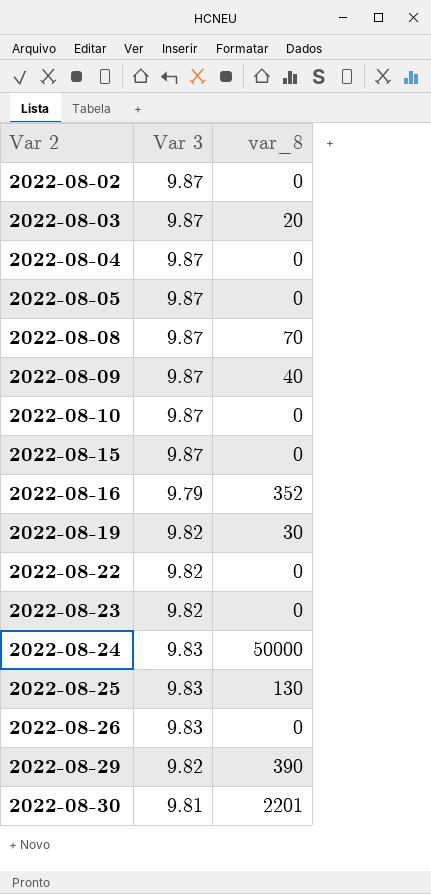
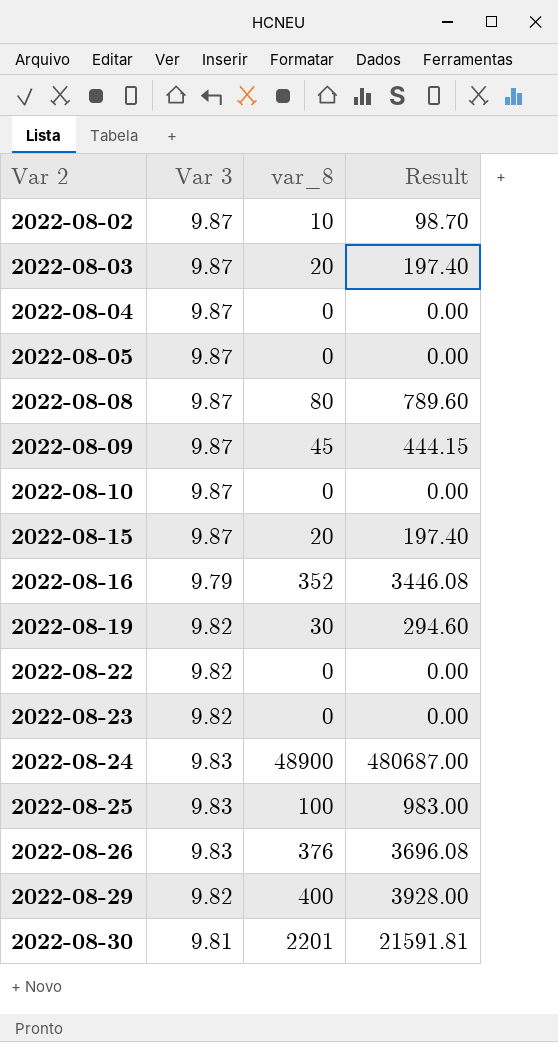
column Result | formula: none -> [Var 3] * [var_8]
2022-08-02 | var_8: 0 -> 10
2022-08-08 | var_8: 70 -> 80
2022-08-09 | var_8: 40 -> 45
2022-08-15 | var_8: 0 -> 20
2022-08-24 | var_8: 50000 -> 48900
2022-08-25 | var_8: 130 -> 100
2022-08-26 | var_8: 0 -> 376
2022-08-29 | var_8: 390 -> 400

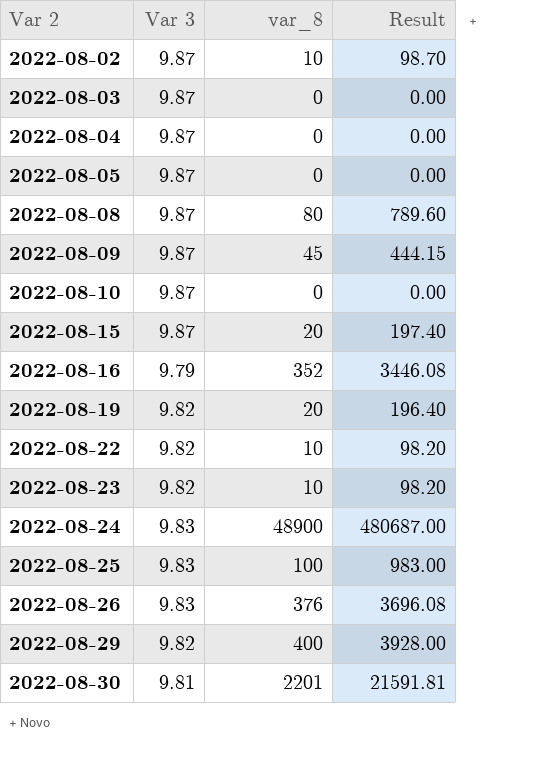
2022-08-03 | var_8: 20 -> 0
2022-08-03 | Result: 197.40 -> 0.00
2022-08-19 | var_8: 30 -> 20
2022-08-19 | Result: 294.60 -> 196.40
2022-08-22 | var_8: 0 -> 10
2022-08-22 | Result: 0.00 -> 98.20
2022-08-23 | var_8: 0 -> 10
2022-08-23 | Result: 0.00 -> 98.20

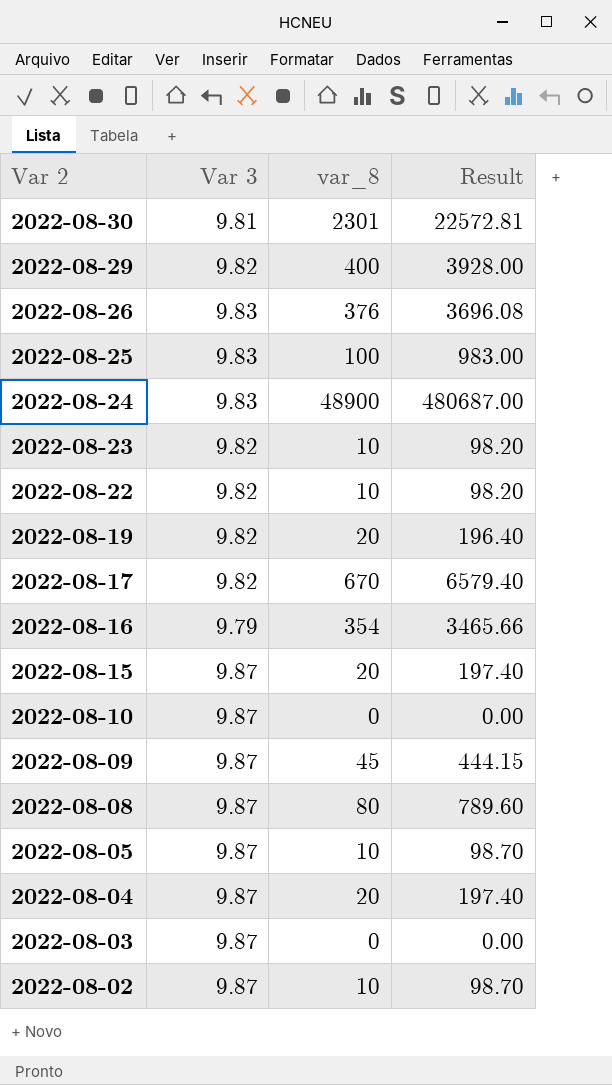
row order: Var 2 ascending -> Var 2 descending
2022-08-30 | var_8: 2201 -> 2301
2022-08-30 | Result: 21591.81 -> 22572.81
row 2022-08-17: none -> 9.82 | 670 | 6579.40
2022-08-16 | var_8: 352 -> 354
2022-08-16 | Result: 3446.08 -> 3465.66
2022-08-05 | var_8: 0 -> 10
2022-08-05 | Result: 0.00 -> 98.70
2022-08-04 | var_8: 0 -> 20
2022-08-04 | Result: 0.00 -> 197.40

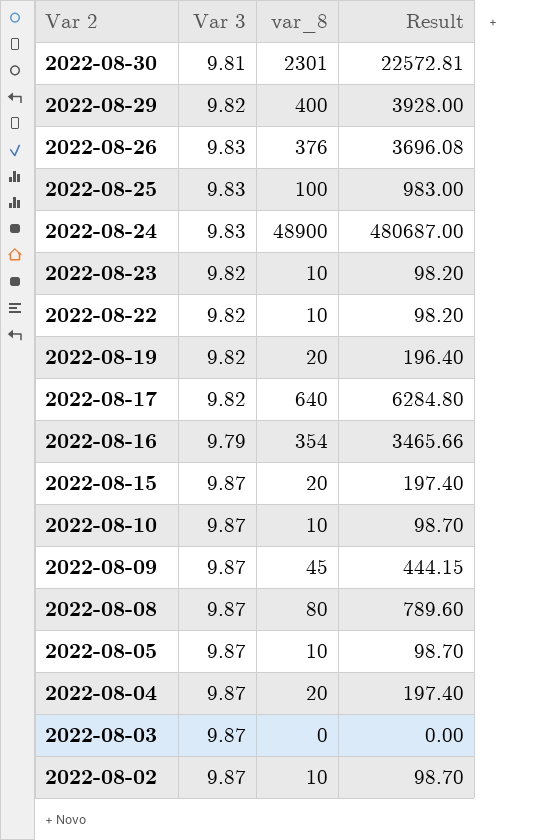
2022-08-17 | var_8: 670 -> 640
2022-08-17 | Result: 6579.40 -> 6284.80
2022-08-10 | var_8: 0 -> 10
2022-08-10 | Result: 0.00 -> 98.70

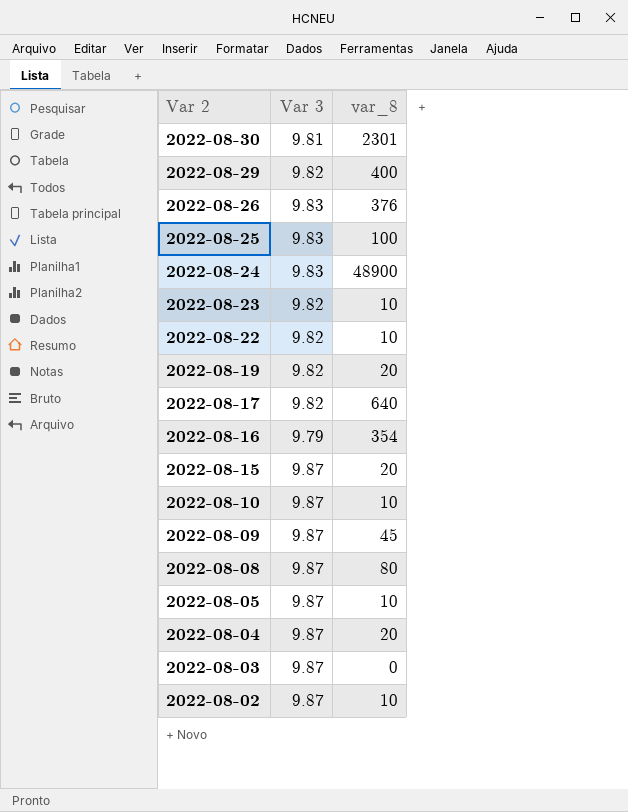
column Result | formula: [Var 3] * [var_8] -> none

